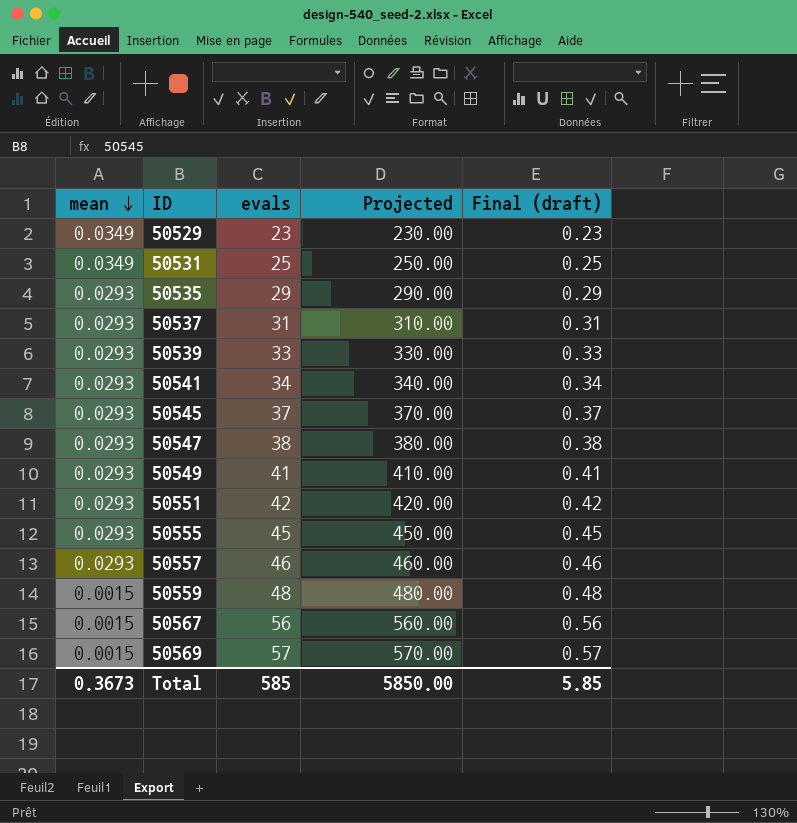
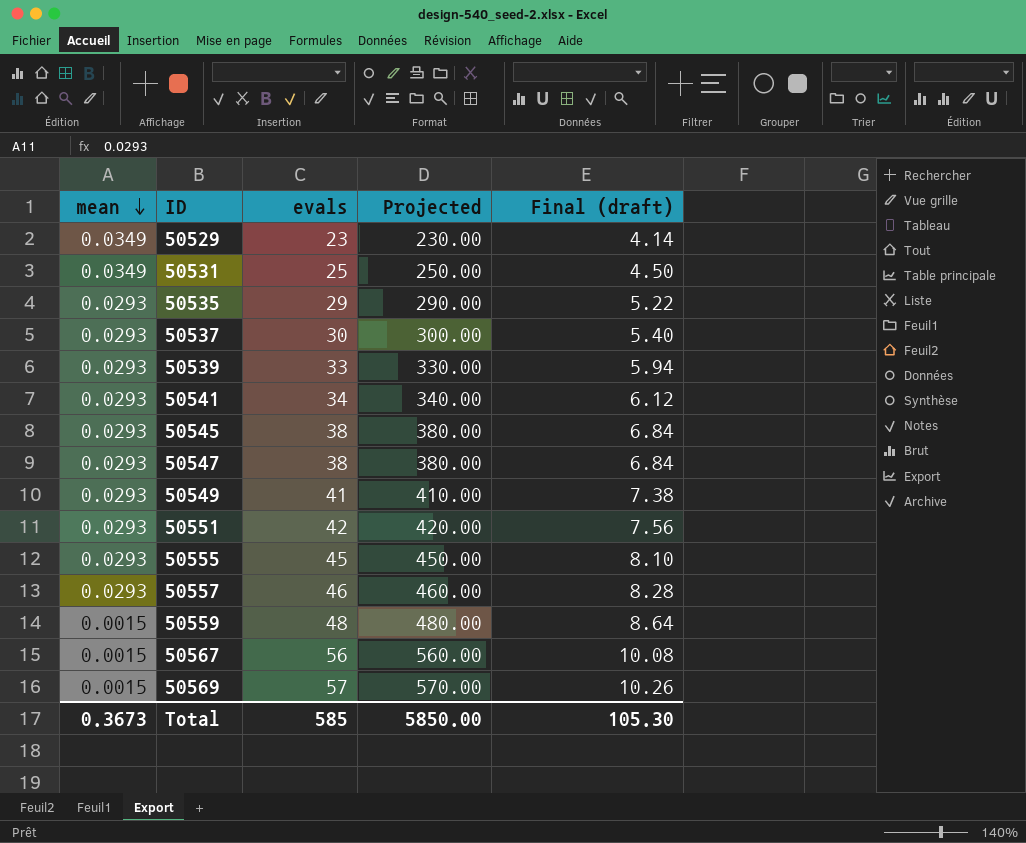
column Final (draft) | formula: [evals] * 0.01 -> [evals] * 0.18
50537 | evals: 31 -> 30
50537 | Projected: 310.00 -> 300.00
50545 | evals: 37 -> 38
50545 | Projected: 370.00 -> 380.00
Total | Final (draft): 5.85 -> 105.30

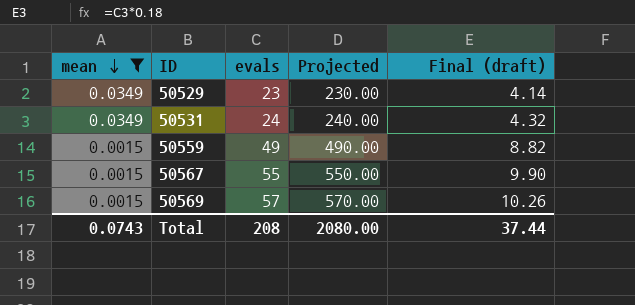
filter: none -> mean != 0.0293
50531 | evals: 25 -> 24
50531 | Projected: 250.00 -> 240.00
50531 | Final (draft): 4.50 -> 4.32
50559 | evals: 48 -> 49
50559 | Projected: 480.00 -> 490.00
50559 | Final (draft): 8.64 -> 8.82
50567 | evals: 56 -> 55
50567 | Projected: 560.00 -> 550.00
50567 | Final (draft): 10.08 -> 9.90
Total | mean: 0.3673 -> 0.0743
Total | evals: 585 -> 208
Total | Projected: 5850.00 -> 2080.00
Total | Final (draft): 105.30 -> 37.44

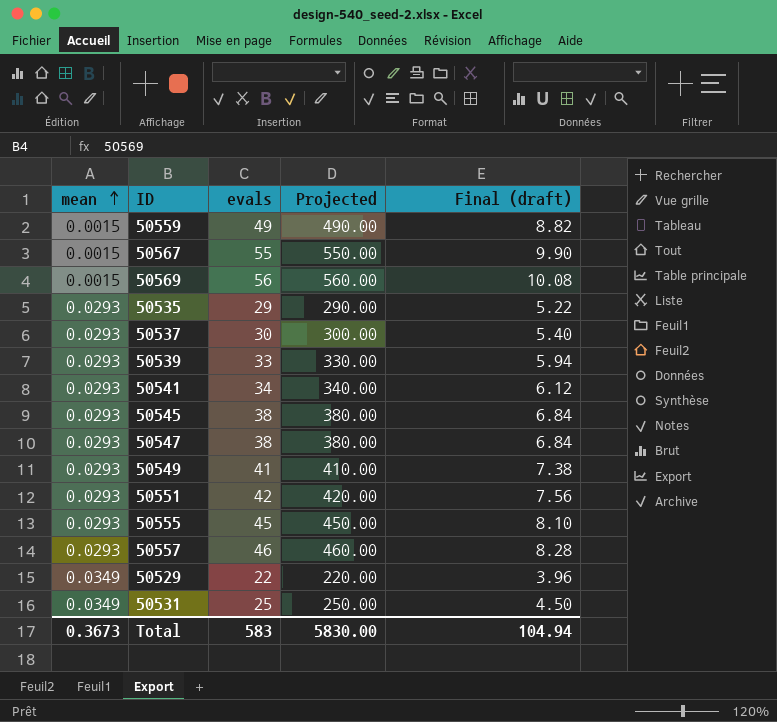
filter: mean != 0.0293 -> none
row order: mean descending -> mean ascending
50569 | evals: 57 -> 56
50569 | Projected: 570.00 -> 560.00
50569 | Final (draft): 10.26 -> 10.08
50529 | evals: 23 -> 22
50529 | Projected: 230.00 -> 220.00
50529 | Final (draft): 4.14 -> 3.96
50531 | evals: 24 -> 25
50531 | Projected: 240.00 -> 250.00
50531 | Final (draft): 4.32 -> 4.50
Total | mean: 0.0743 -> 0.3673
Total | evals: 208 -> 583
Total | Projected: 2080.00 -> 5830.00
Total | Final (draft): 37.44 -> 104.94

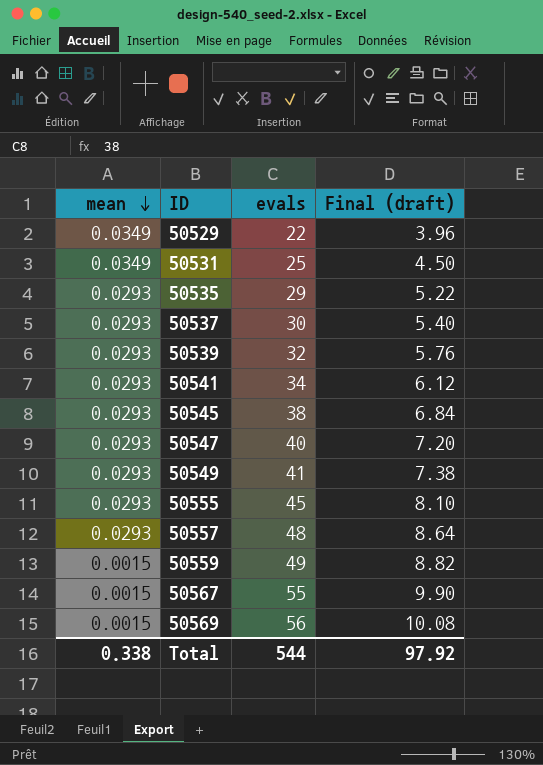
row order: mean ascending -> mean descending
column Projected | formula: [evals] * 10 -> none
row 50551: 0.0293 | 42 | 420.00 | 7.56 -> none
50539 | evals: 33 -> 32
50539 | Final (draft): 5.94 -> 5.76
50547 | evals: 38 -> 40
50547 | Final (draft): 6.84 -> 7.20
50557 | evals: 46 -> 48
50557 | Final (draft): 8.28 -> 8.64
Total | mean: 0.3673 -> 0.338
Total | evals: 583 -> 544
Total | Final (draft): 104.94 -> 97.92

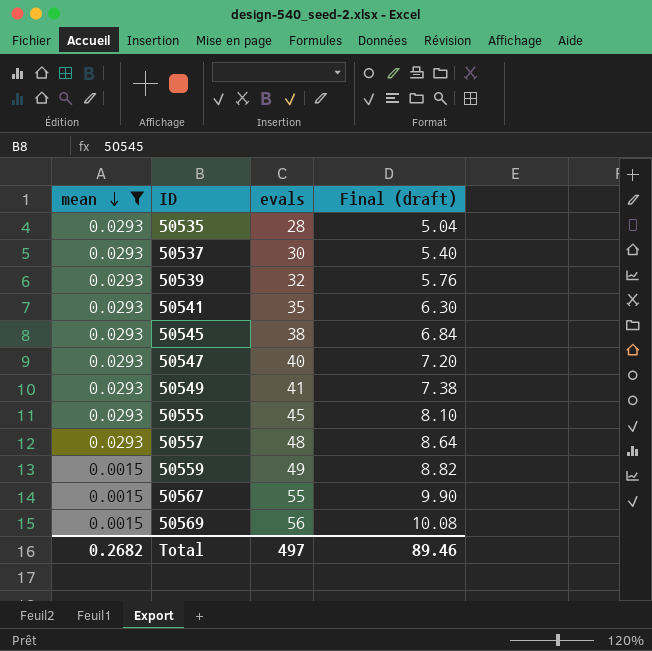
filter: none -> mean != 0.0349
50535 | evals: 29 -> 28
50535 | Final (draft): 5.22 -> 5.04
50541 | evals: 34 -> 35
50541 | Final (draft): 6.12 -> 6.30
Total | mean: 0.338 -> 0.2682
Total | evals: 544 -> 497
Total | Final (draft): 97.92 -> 89.46

